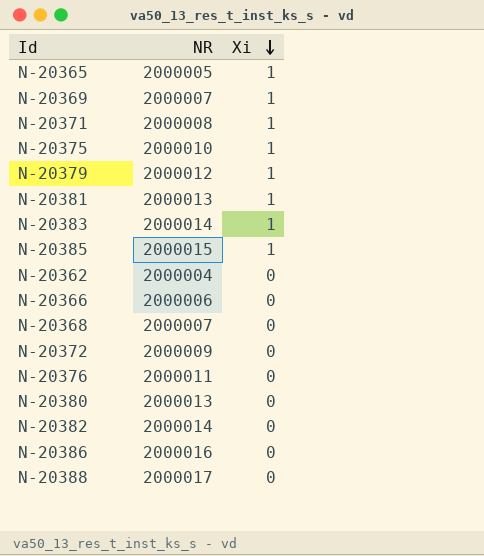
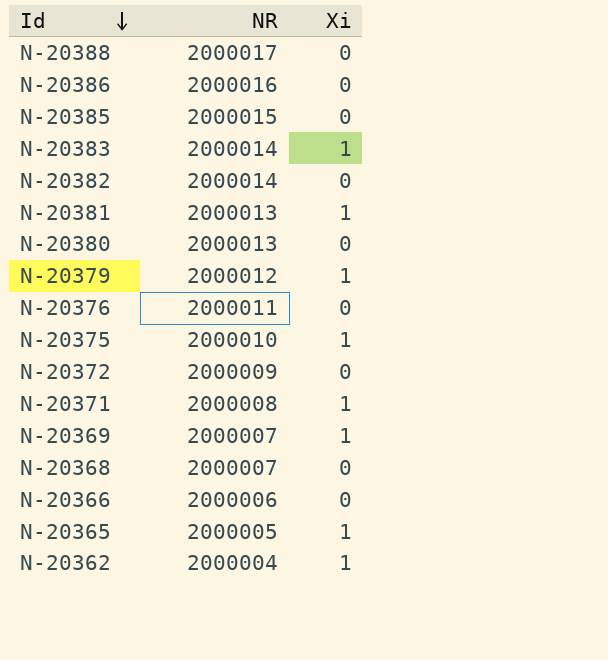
row order: Xi descending -> Id descending
N-20385 | Xi: 1 -> 0
N-20362 | Xi: 0 -> 1

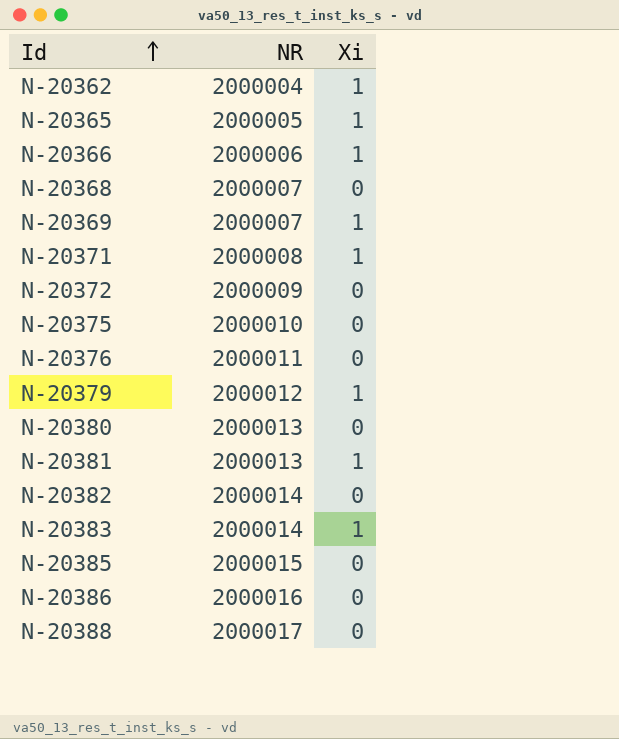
row order: Id descending -> Id ascending
N-20366 | Xi: 0 -> 1
N-20375 | Xi: 1 -> 0

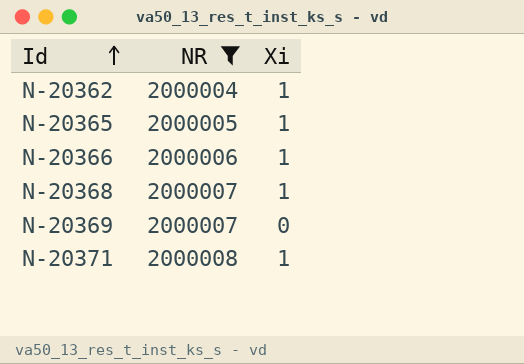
filter: none -> NR <= 2000008
N-20368 | Xi: 0 -> 1
N-20369 | Xi: 1 -> 0

